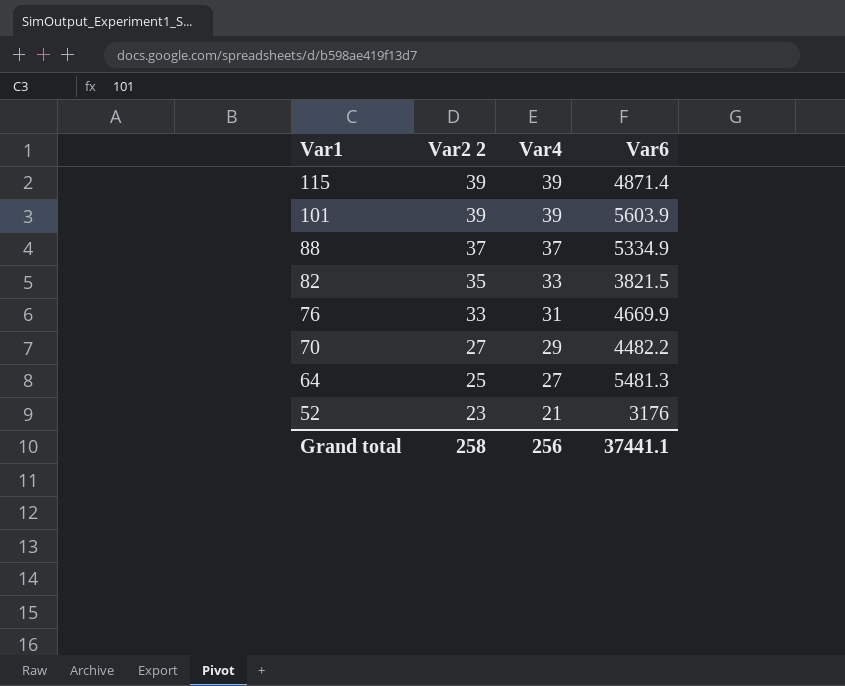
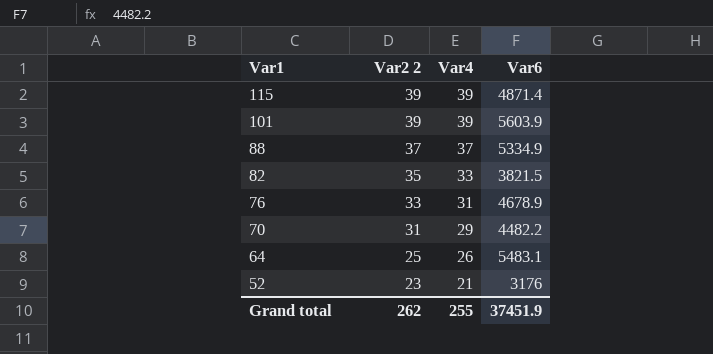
76 | Var6: 4669.9 -> 4678.9
70 | Var2 2: 27 -> 31
64 | Var4: 27 -> 26
64 | Var6: 5481.3 -> 5483.1
Grand total | Var2 2: 258 -> 262
Grand total | Var4: 256 -> 255
Grand total | Var6: 37441.1 -> 37451.9

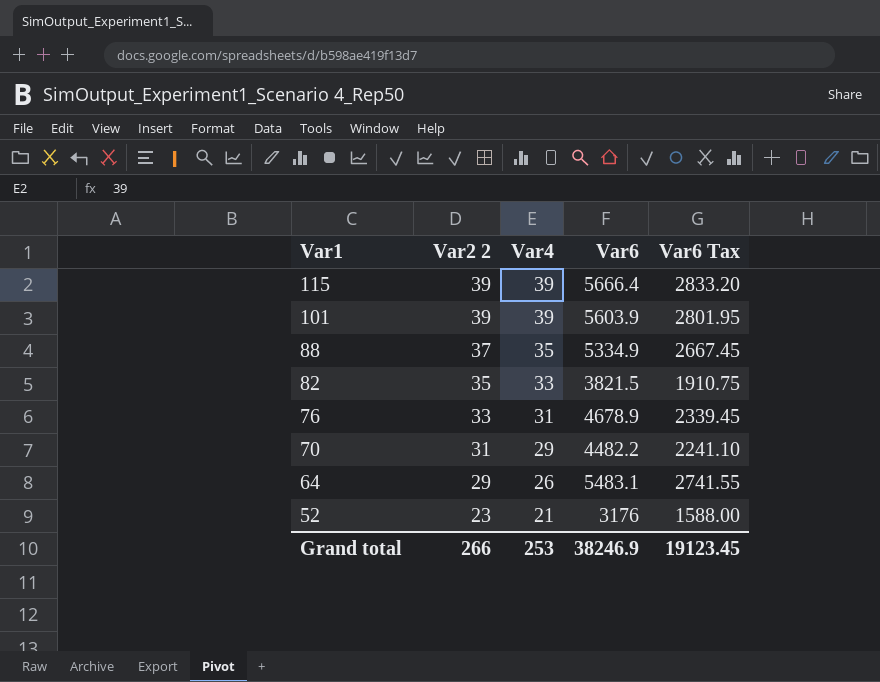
column Var6 Tax | formula: none -> [Var6] * 0.5
115 | Var6: 4871.4 -> 5666.4
88 | Var4: 37 -> 35
64 | Var2 2: 25 -> 29
Grand total | Var2 2: 262 -> 266
Grand total | Var4: 255 -> 253
Grand total | Var6: 37451.9 -> 38246.9

